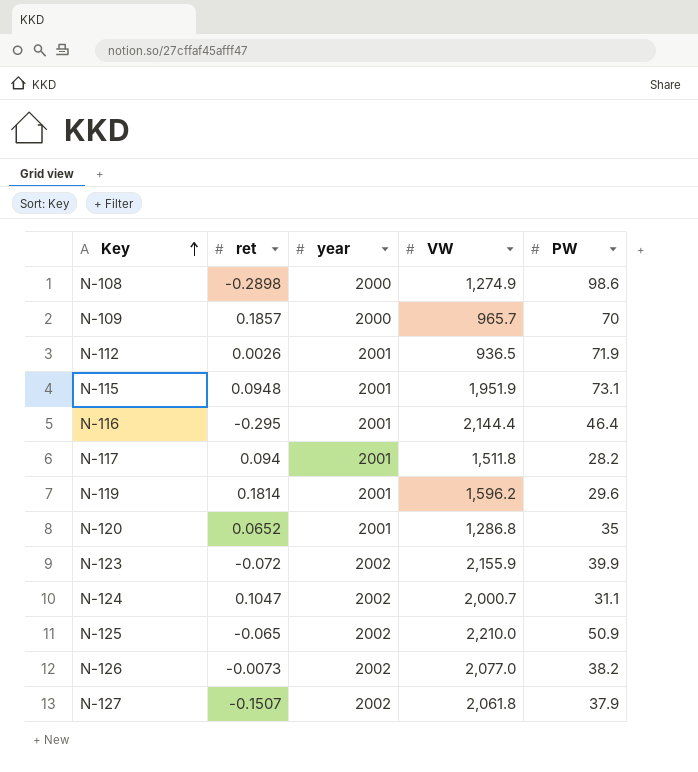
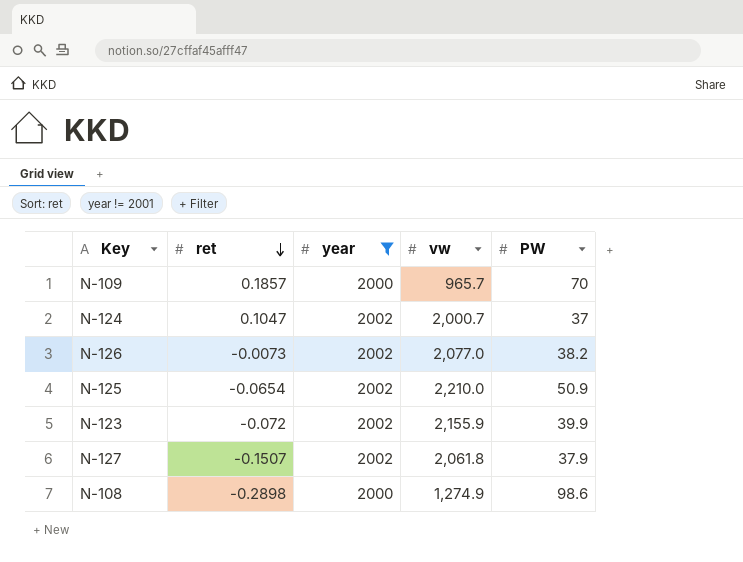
filter: none -> year != 2001
row order: Key ascending -> ret descending
column name: VW -> vw
N-124 | PW: 31.1 -> 37
N-125 | ret: -0.065 -> -0.0654

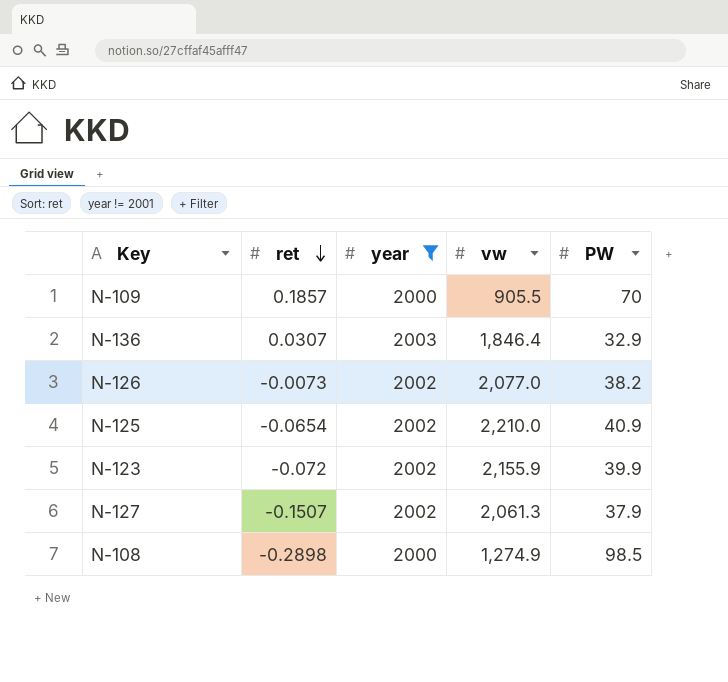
row N-124: 0.1047 | 2002 | 2,000.7 | 37 -> none
N-109 | vw: 965.7 -> 905.5
row N-136: none -> 0.0307 | 2003 | 1,846.4 | 32.9
N-125 | PW: 50.9 -> 40.9
N-127 | vw: 2,061.8 -> 2,061.3
N-108 | PW: 98.6 -> 98.5

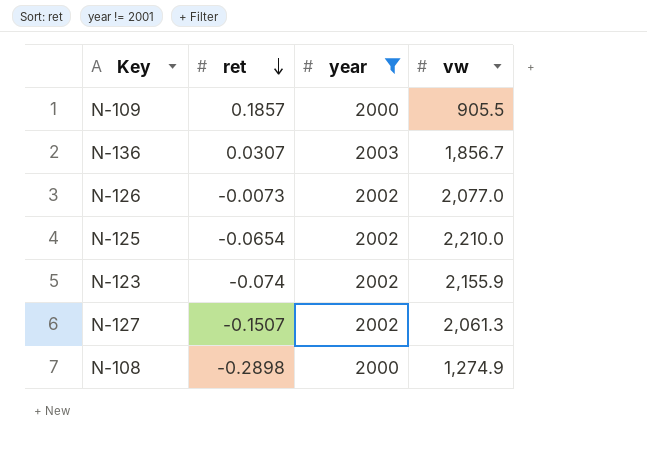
column PW | position: 5 -> none
N-136 | vw: 1,846.4 -> 1,856.7
N-123 | ret: -0.072 -> -0.074

